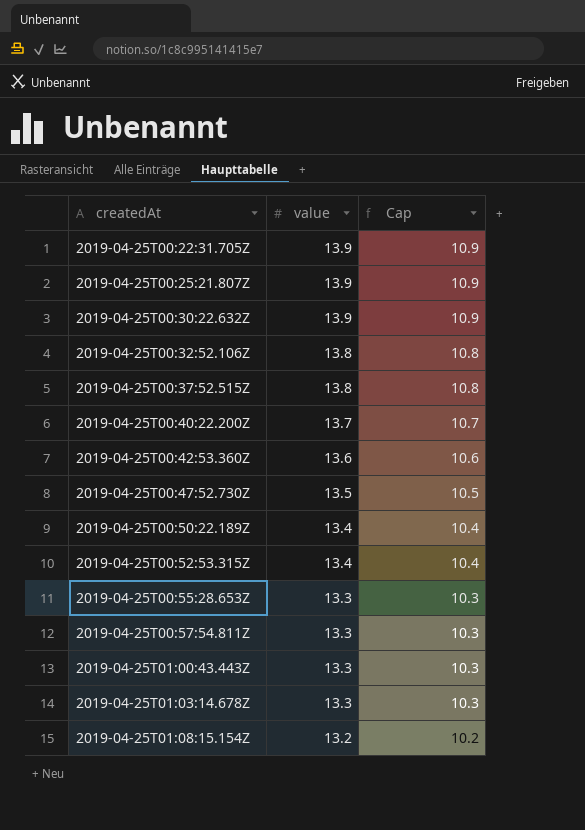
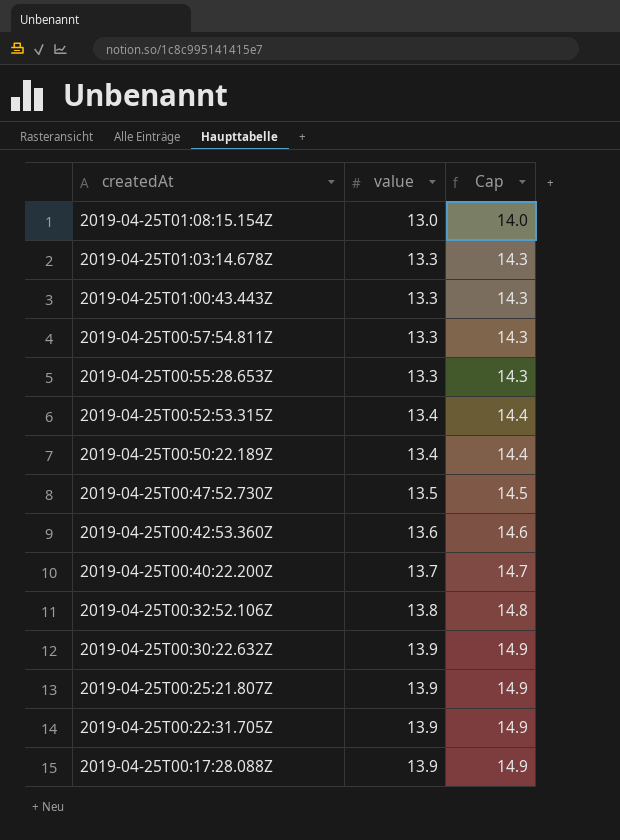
row order: createdAt ascending -> createdAt descending
column Cap | formula: [value] - 3 -> [value] + 1
row 2019-04-25T00:37:52.515Z: 13.8 | 10.8 -> none
2019-04-25T01:08:15.154Z | value: 13.2 -> 13.0
row 2019-04-25T00:17:28.088Z: none -> 13.9 | 14.9

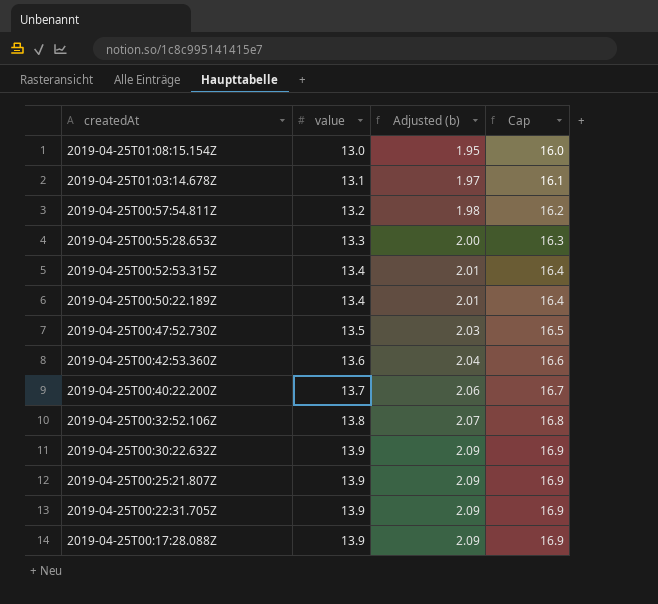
column Adjusted (b) | formula: none -> [value] * 0.15
column Cap | formula: [value] + 1 -> [value] + 3
row 2019-04-25T01:00:43.443Z: 13.3 | 14.3 -> none
2019-04-25T01:03:14.678Z | value: 13.3 -> 13.1
2019-04-25T00:57:54.811Z | value: 13.3 -> 13.2

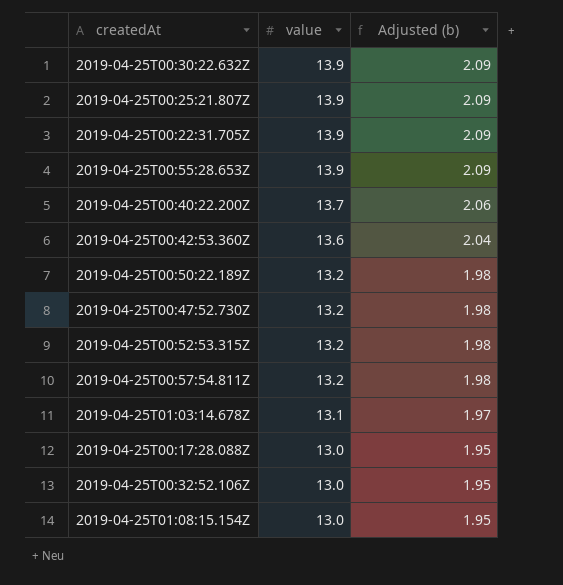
row order: createdAt descending -> value descending
column Cap | formula: [value] + 3 -> none
2019-04-25T00:55:28.653Z | value: 13.3 -> 13.9
2019-04-25T00:55:28.653Z | Adjusted (b): 2.00 -> 2.09
2019-04-25T00:50:22.189Z | value: 13.4 -> 13.2
2019-04-25T00:50:22.189Z | Adjusted (b): 2.01 -> 1.98
2019-04-25T00:47:52.730Z | value: 13.5 -> 13.2
2019-04-25T00:47:52.730Z | Adjusted (b): 2.03 -> 1.98
2019-04-25T00:52:53.315Z | value: 13.4 -> 13.2
2019-04-25T00:52:53.315Z | Adjusted (b): 2.01 -> 1.98
2019-04-25T00:17:28.088Z | value: 13.9 -> 13.0
2019-04-25T00:17:28.088Z | Adjusted (b): 2.09 -> 1.95
2019-04-25T00:32:52.106Z | value: 13.8 -> 13.0
2019-04-25T00:32:52.106Z | Adjusted (b): 2.07 -> 1.95

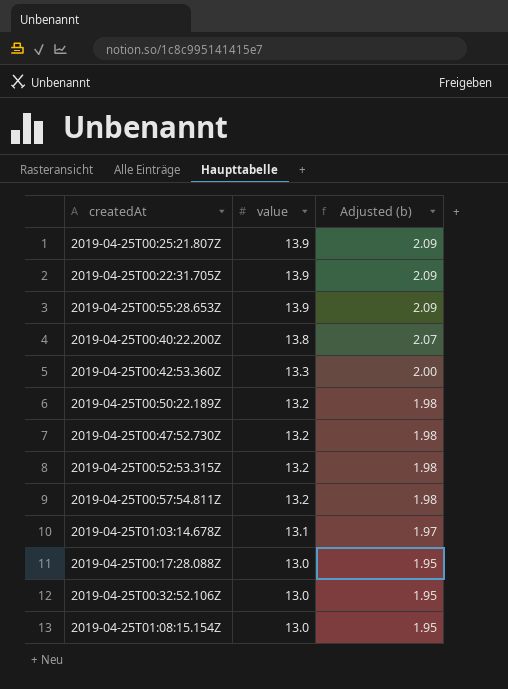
row 2019-04-25T00:30:22.632Z: 13.9 | 2.09 -> none
2019-04-25T00:40:22.200Z | value: 13.7 -> 13.8
2019-04-25T00:40:22.200Z | Adjusted (b): 2.06 -> 2.07
2019-04-25T00:42:53.360Z | value: 13.6 -> 13.3
2019-04-25T00:42:53.360Z | Adjusted (b): 2.04 -> 2.00

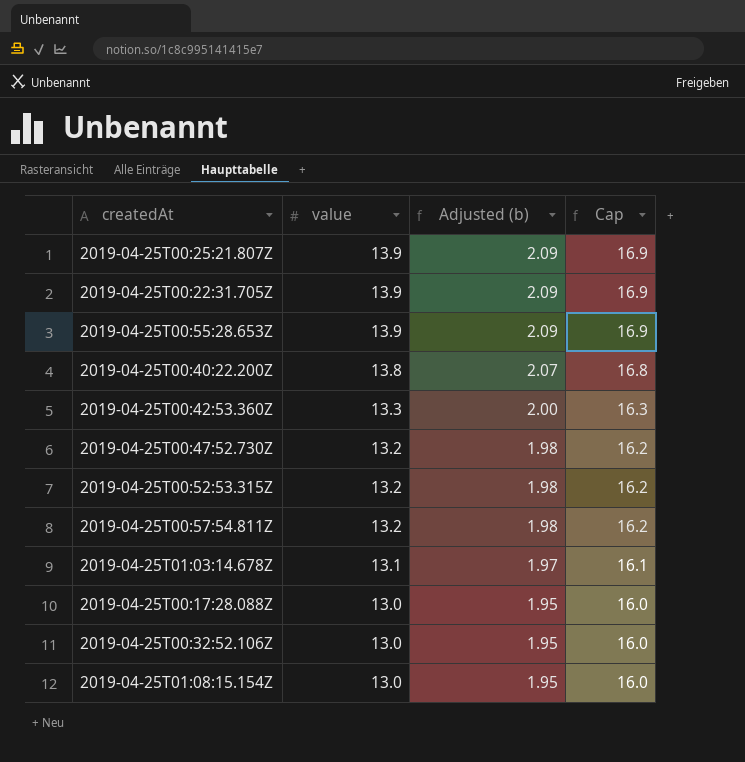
column Cap | formula: none -> [value] + 3
row 2019-04-25T00:50:22.189Z: 13.2 | 1.98 -> none

